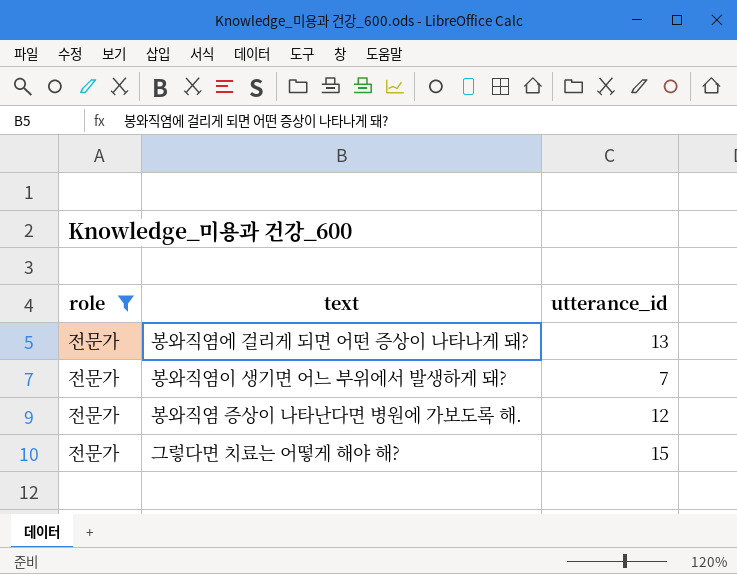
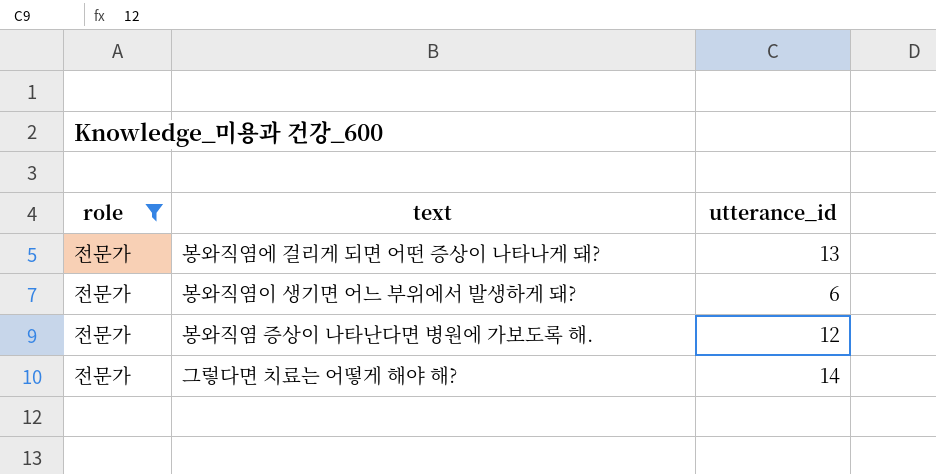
봉와직염이 생기면 어느 부위에서 발생하게 돼? | utterance_id: 7 -> 6
그렇다면 치료는 어떻게 해야 해? | utterance_id: 15 -> 14

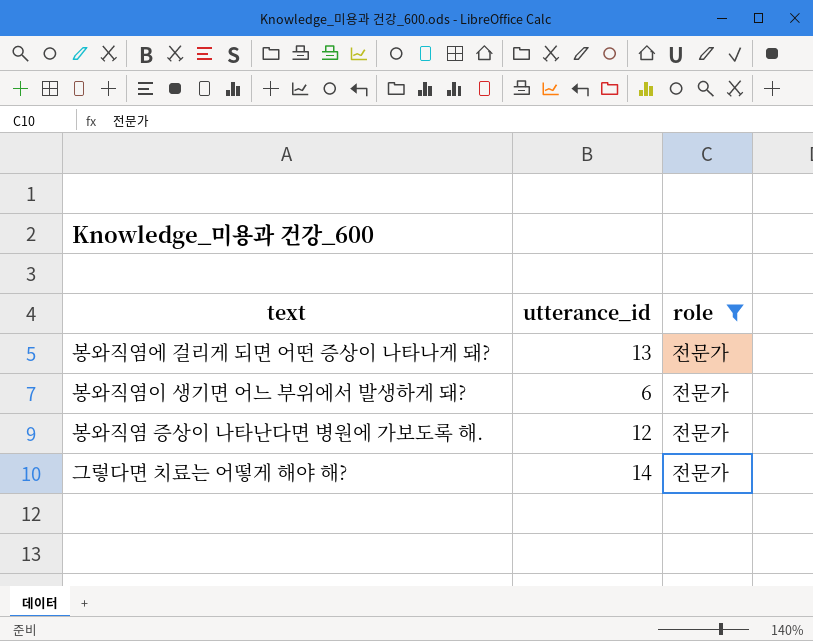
column role | position: 1 -> 3

